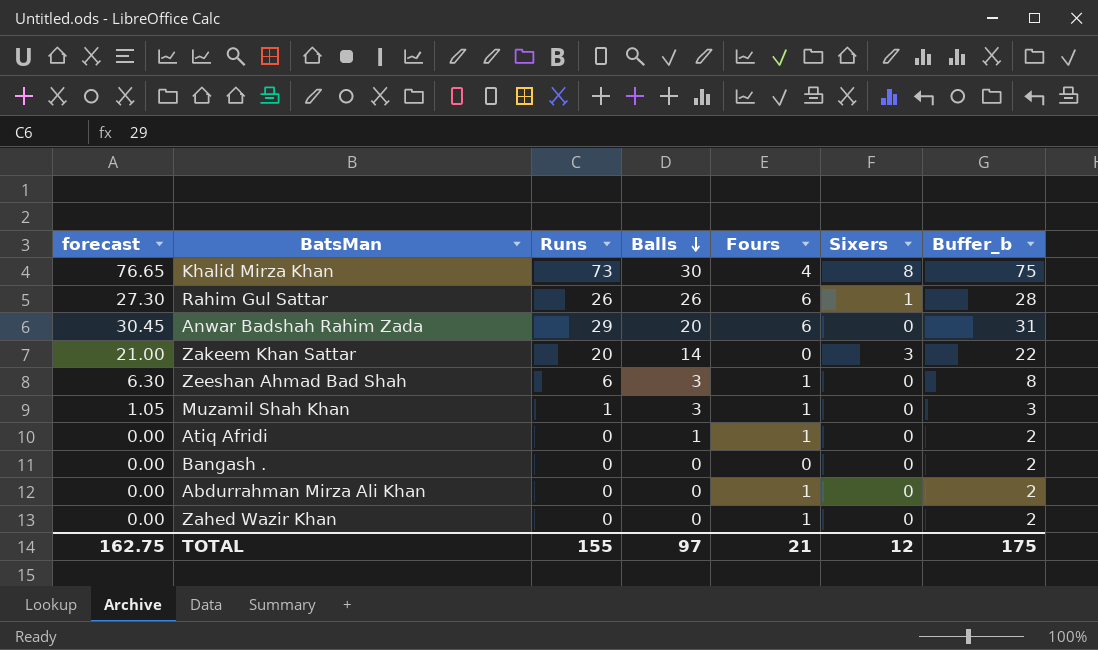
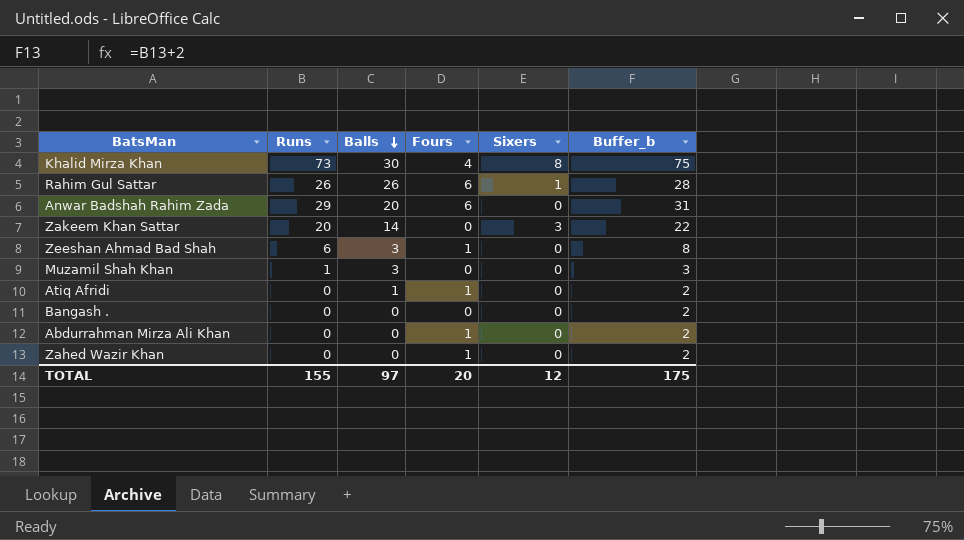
column forecast | formula: [Runs] * 1.05 -> none
Muzamil Shah Khan | Fours: 1 -> 0
TOTAL | Fours: 21 -> 20

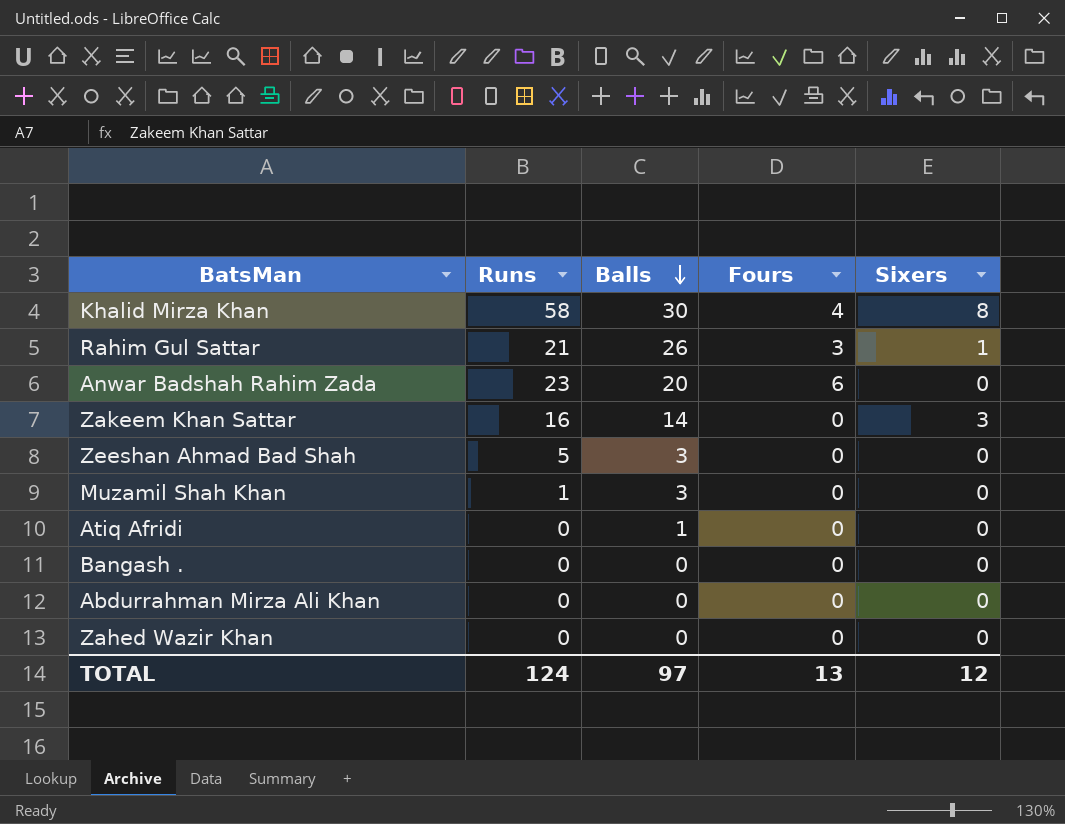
column Buffer_b | formula: [Runs] + 2 -> none
Khalid Mirza Khan | Runs: 73 -> 58
Rahim Gul Sattar | Runs: 26 -> 21
Rahim Gul Sattar | Fours: 6 -> 3
Anwar Badshah Rahim Zada | Runs: 29 -> 23
Zakeem Khan Sattar | Runs: 20 -> 16
Zeeshan Ahmad Bad Shah | Runs: 6 -> 5
Zeeshan Ahmad Bad Shah | Fours: 1 -> 0
Atiq Afridi | Fours: 1 -> 0
Abdurrahman Mirza Ali Khan | Fours: 1 -> 0
Zahed Wazir Khan | Fours: 1 -> 0
TOTAL | Runs: 155 -> 124
TOTAL | Fours: 20 -> 13

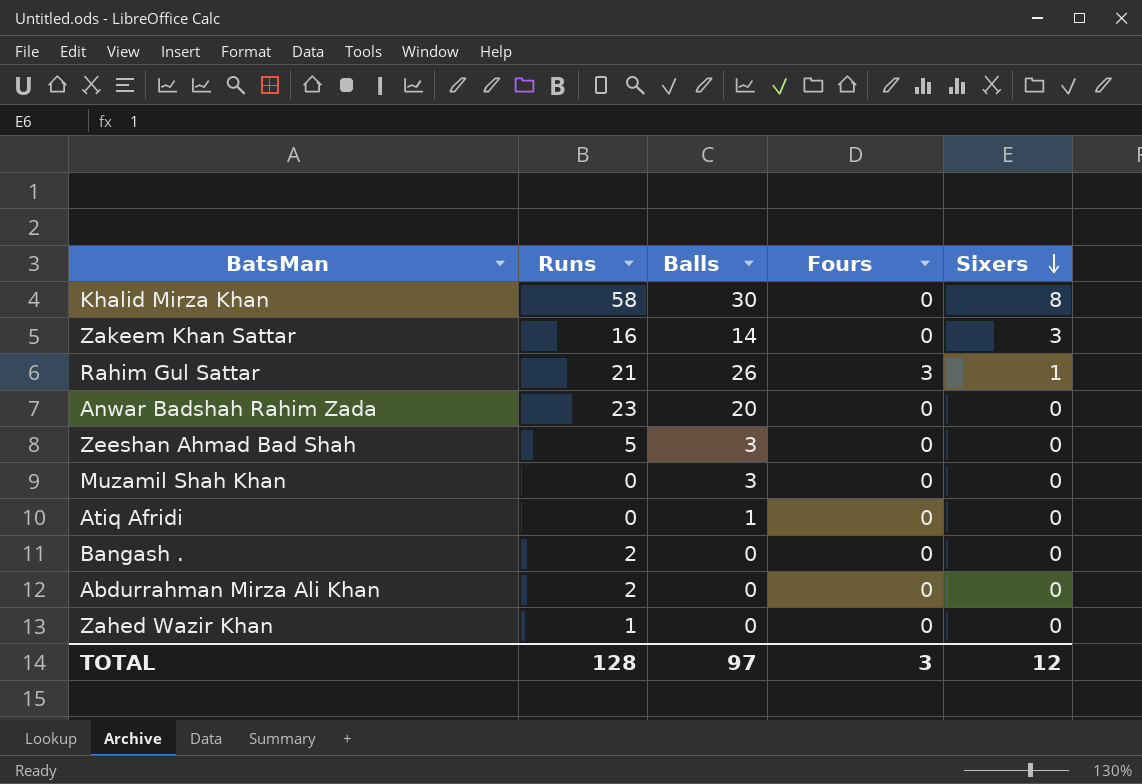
row order: Balls descending -> Sixers descending
Khalid Mirza Khan | Fours: 4 -> 0
Anwar Badshah Rahim Zada | Fours: 6 -> 0
Muzamil Shah Khan | Runs: 1 -> 0
Bangash . | Runs: 0 -> 2
Abdurrahman Mirza Ali Khan | Runs: 0 -> 2
Zahed Wazir Khan | Runs: 0 -> 1
TOTAL | Runs: 124 -> 128
TOTAL | Fours: 13 -> 3

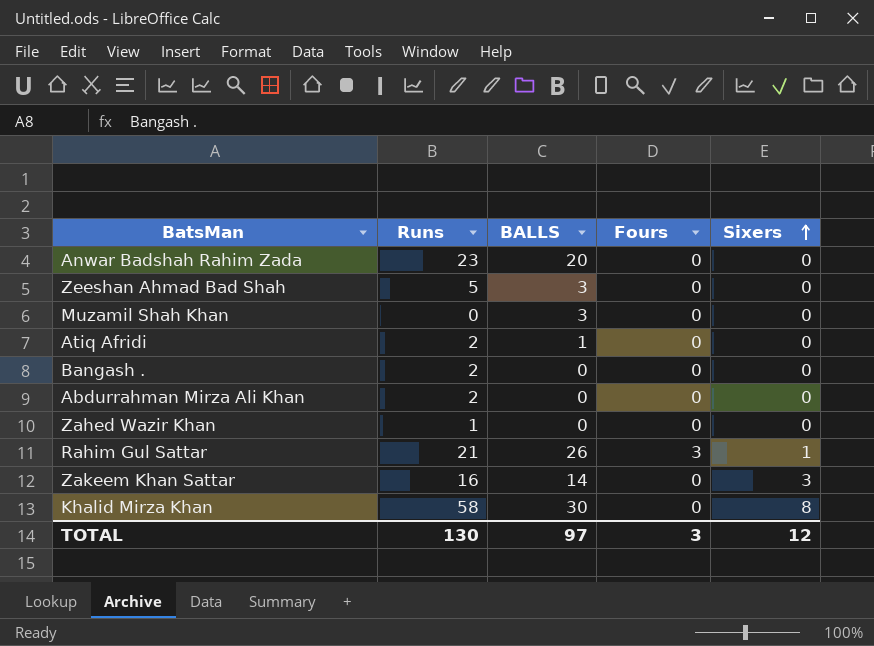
row order: Sixers descending -> Sixers ascending
column name: Balls -> BALLS
Atiq Afridi | Runs: 0 -> 2
TOTAL | Runs: 128 -> 130

